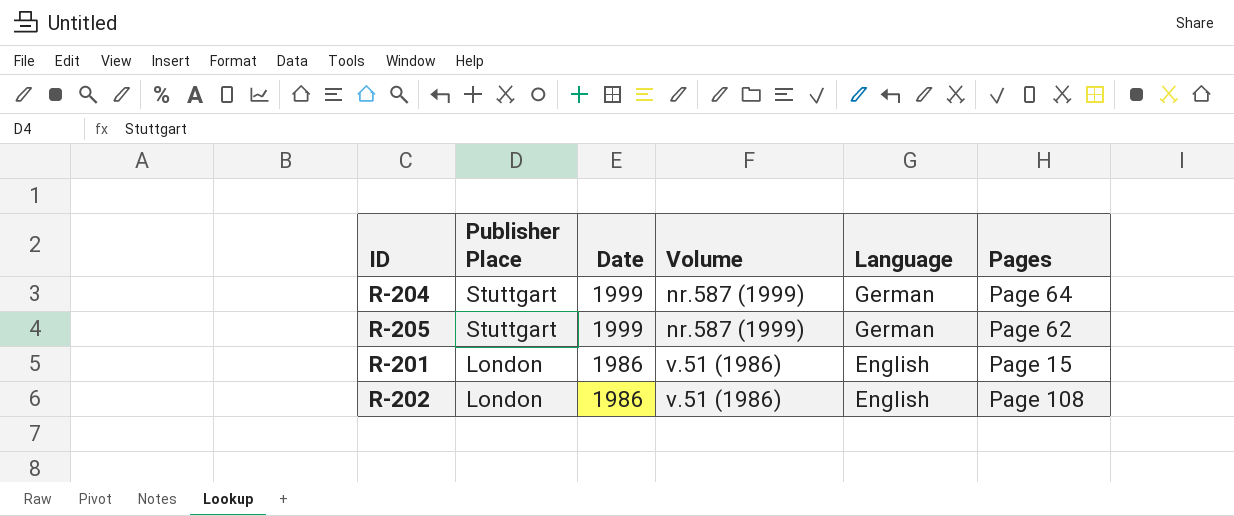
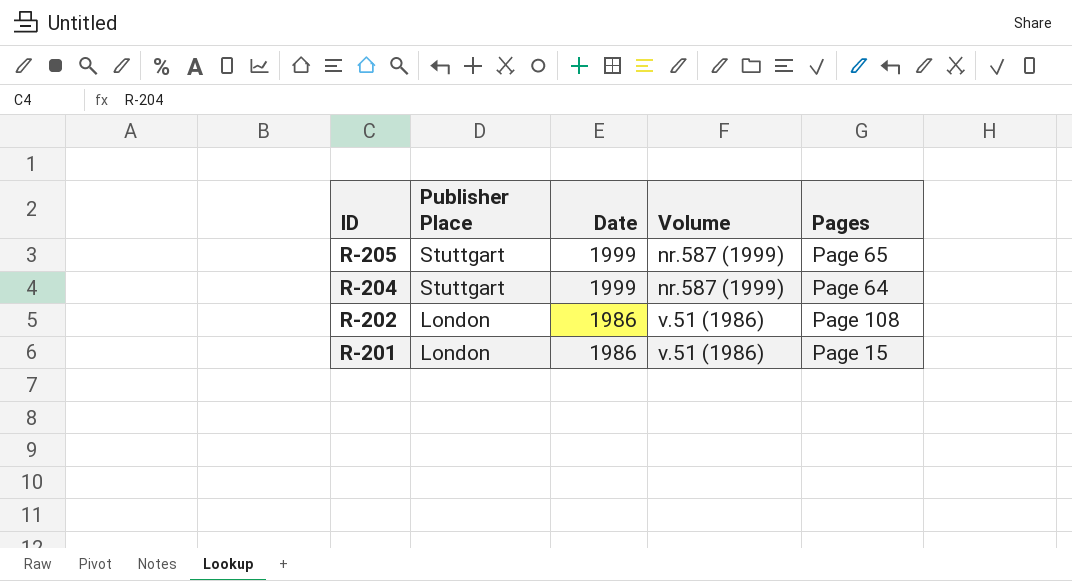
row order: Publisher Place descending -> ID descending
column Language | position: 5 -> none
R-205 | Pages: Page 62 -> Page 65

